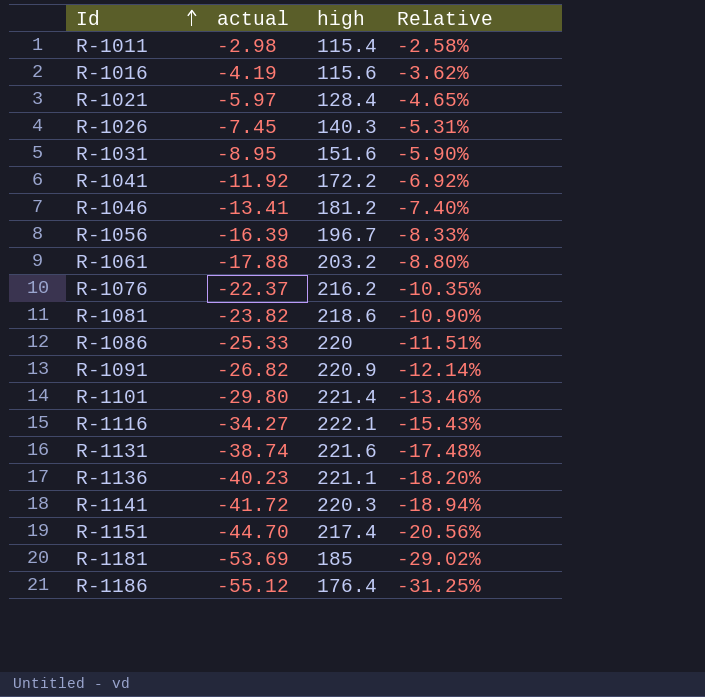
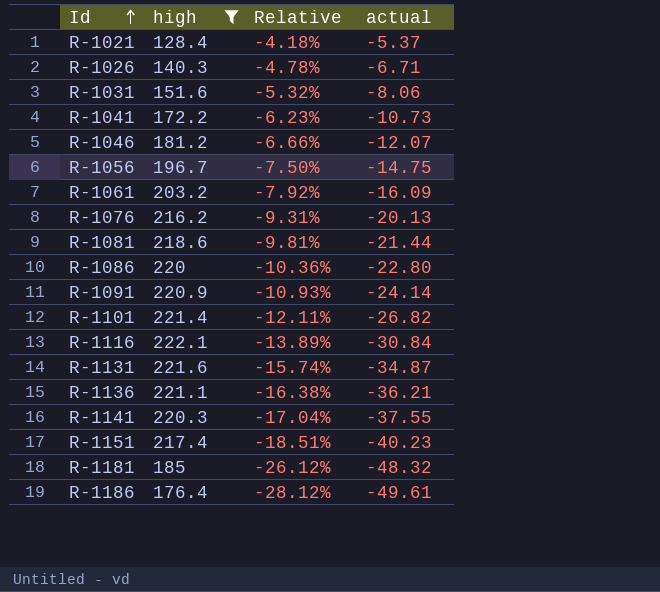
filter: none -> high >= 128.4
column actual | position: 2 -> 4
R-1021 | Relative: -4.65% -> -4.18%
R-1021 | actual: -5.97 -> -5.37
R-1026 | Relative: -5.31% -> -4.78%
R-1026 | actual: -7.45 -> -6.71
R-1031 | Relative: -5.90% -> -5.32%
R-1031 | actual: -8.95 -> -8.06
R-1041 | Relative: -6.92% -> -6.23%
R-1041 | actual: -11.92 -> -10.73
R-1046 | Relative: -7.40% -> -6.66%
R-1046 | actual: -13.41 -> -12.07
R-1056 | Relative: -8.33% -> -7.50%
R-1056 | actual: -16.39 -> -14.75
R-1061 | Relative: -8.80% -> -7.92%
R-1061 | actual: -17.88 -> -16.09
R-1076 | Relative: -10.35% -> -9.31%
R-1076 | actual: -22.37 -> -20.13
R-1081 | Relative: -10.90% -> -9.81%
R-1081 | actual: -23.82 -> -21.44
R-1086 | Relative: -11.51% -> -10.36%
R-1086 | actual: -25.33 -> -22.80
R-1091 | Relative: -12.14% -> -10.93%
R-1091 | actual: -26.82 -> -24.14
R-1101 | Relative: -13.46% -> -12.11%
R-1101 | actual: -29.80 -> -26.82
R-1116 | Relative: -15.43% -> -13.89%
R-1116 | actual: -34.27 -> -30.84
R-1131 | Relative: -17.48% -> -15.74%
R-1131 | actual: -38.74 -> -34.87
R-1136 | Relative: -18.20% -> -16.38%
R-1136 | actual: -40.23 -> -36.21
R-1141 | Relative: -18.94% -> -17.04%
R-1141 | actual: -41.72 -> -37.55
R-1151 | Relative: -20.56% -> -18.51%
R-1151 | actual: -44.70 -> -40.23
R-1181 | Relative: -29.02% -> -26.12%
R-1181 | actual: -53.69 -> -48.32
R-1186 | Relative: -31.25% -> -28.12%
R-1186 | actual: -55.12 -> -49.61

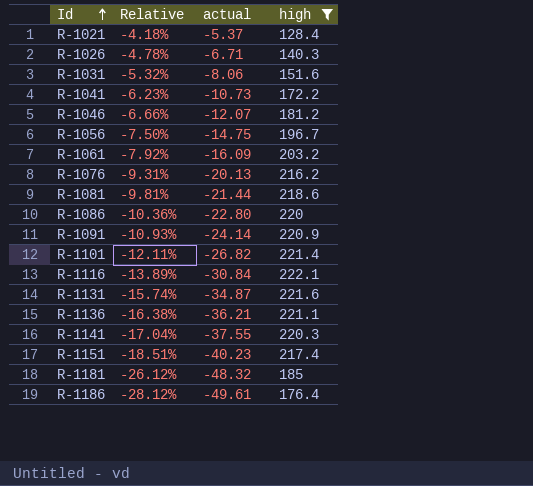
column high | position: 2 -> 4

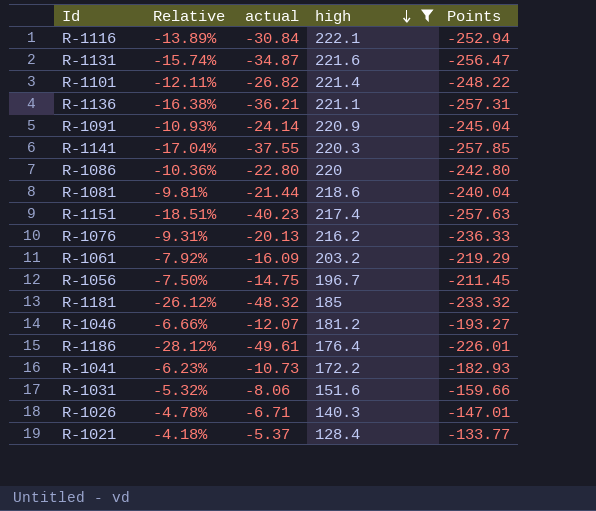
row order: Id ascending -> high descending
column Points | formula: none -> [actual] - [high]

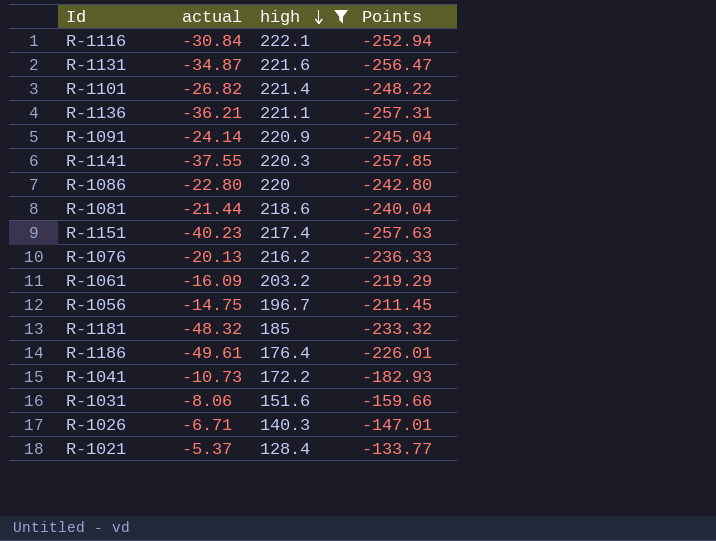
column Relative | formula: [actual] / [high] -> none
row R-1046: -6.66% | -12.07 | 181.2 | -193.27 -> none

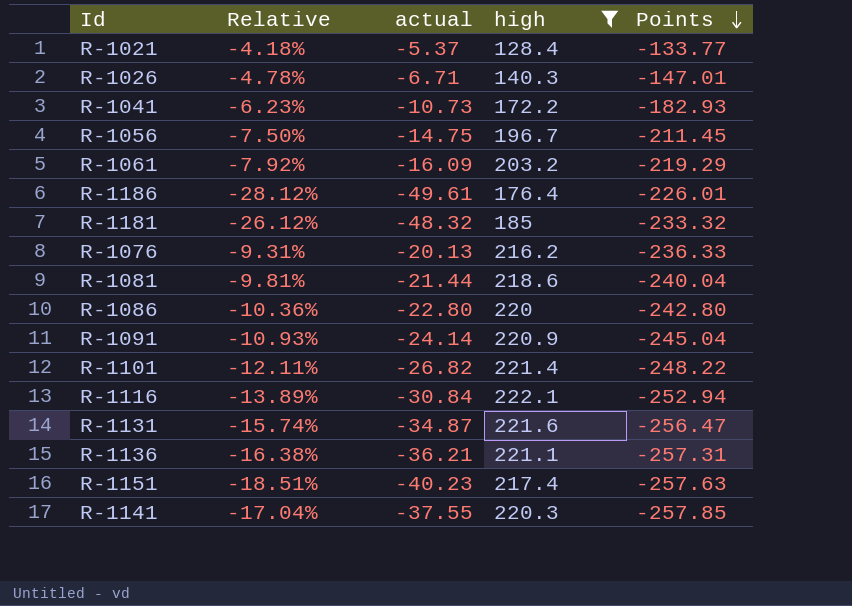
row order: high descending -> Points descending
column Relative | formula: none -> [actual] / [high]
row R-1031: -8.06 | 151.6 | -159.66 -> none

